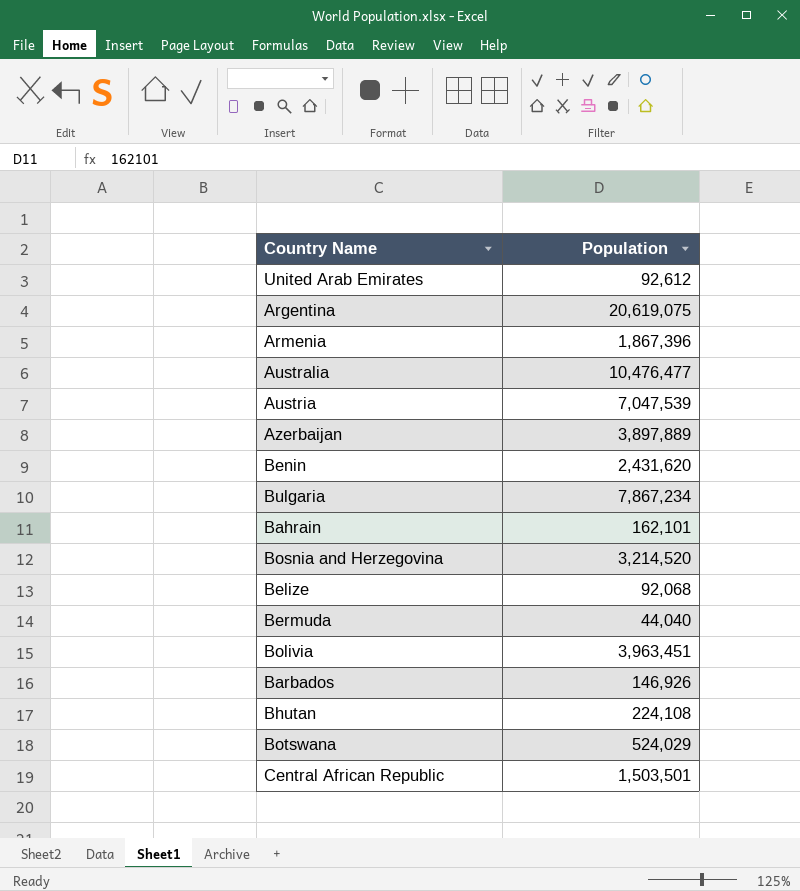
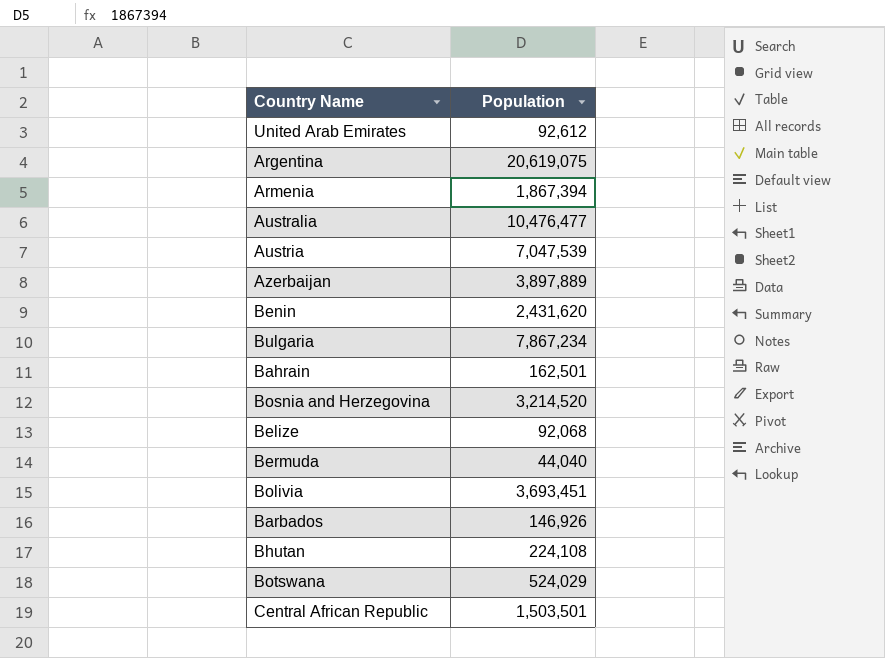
Armenia | Population: 1,867,396 -> 1,867,394
Bahrain | Population: 162,101 -> 162,501
Bolivia | Population: 3,963,451 -> 3,693,451

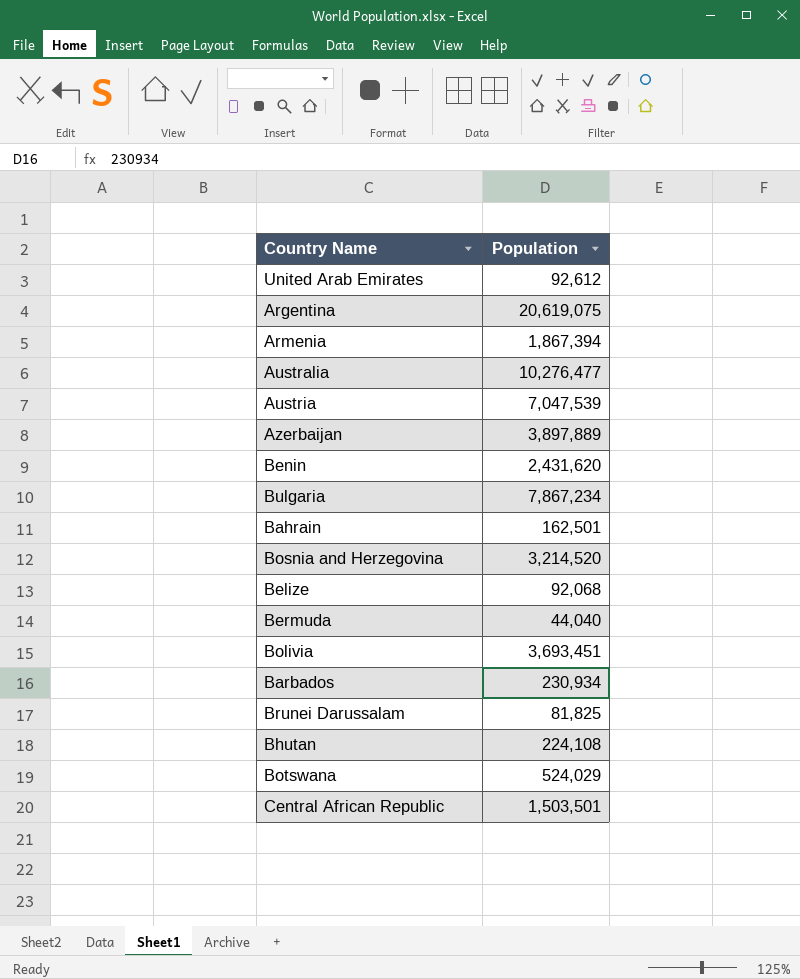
Australia | Population: 10,476,477 -> 10,276,477
Barbados | Population: 146,926 -> 230,934
row Brunei Darussalam: none -> 81,825

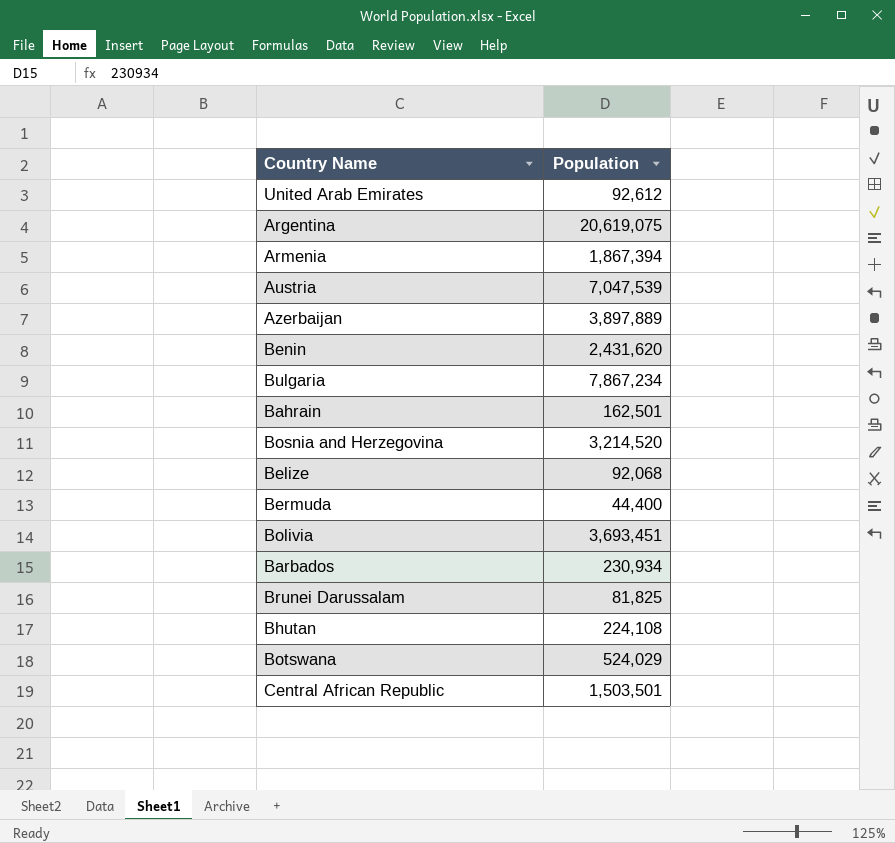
row Australia: 10,276,477 -> none
Bermuda | Population: 44,040 -> 44,400

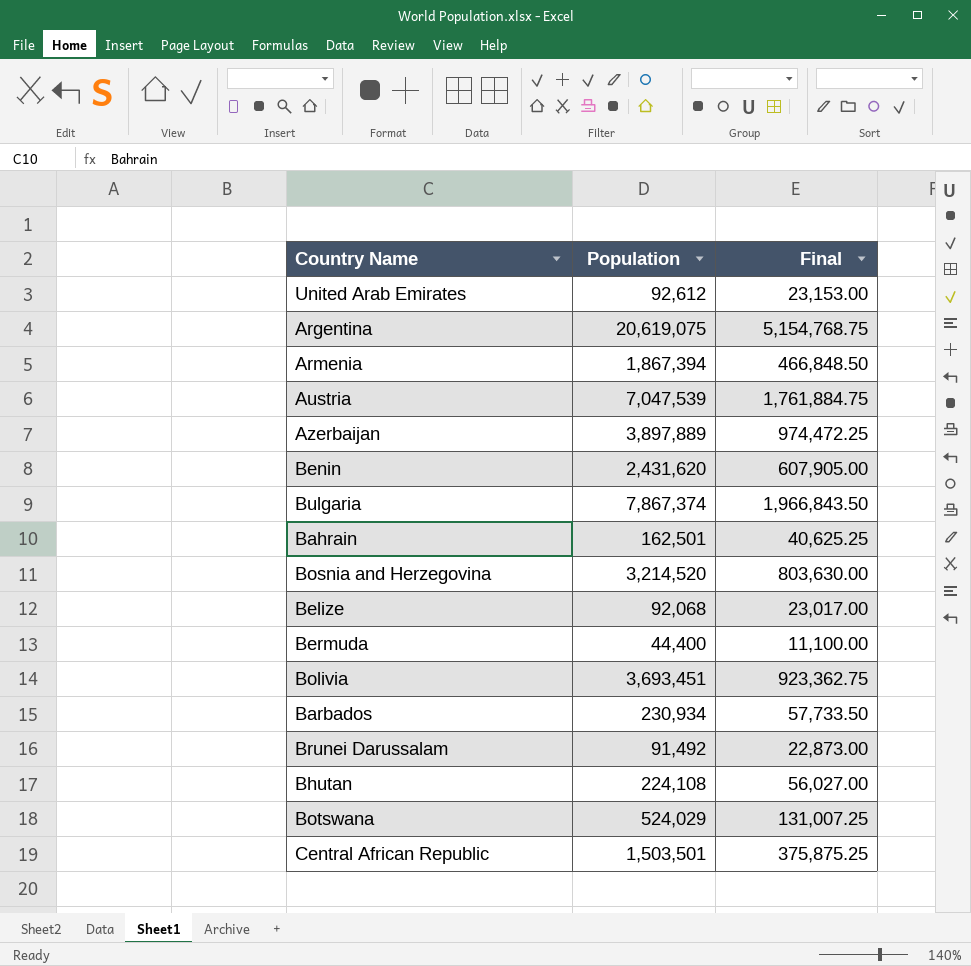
column Final | formula: none -> [Population] * 0.25
Bulgaria | Population: 7,867,234 -> 7,867,374
Brunei Darussalam | Population: 81,825 -> 91,492

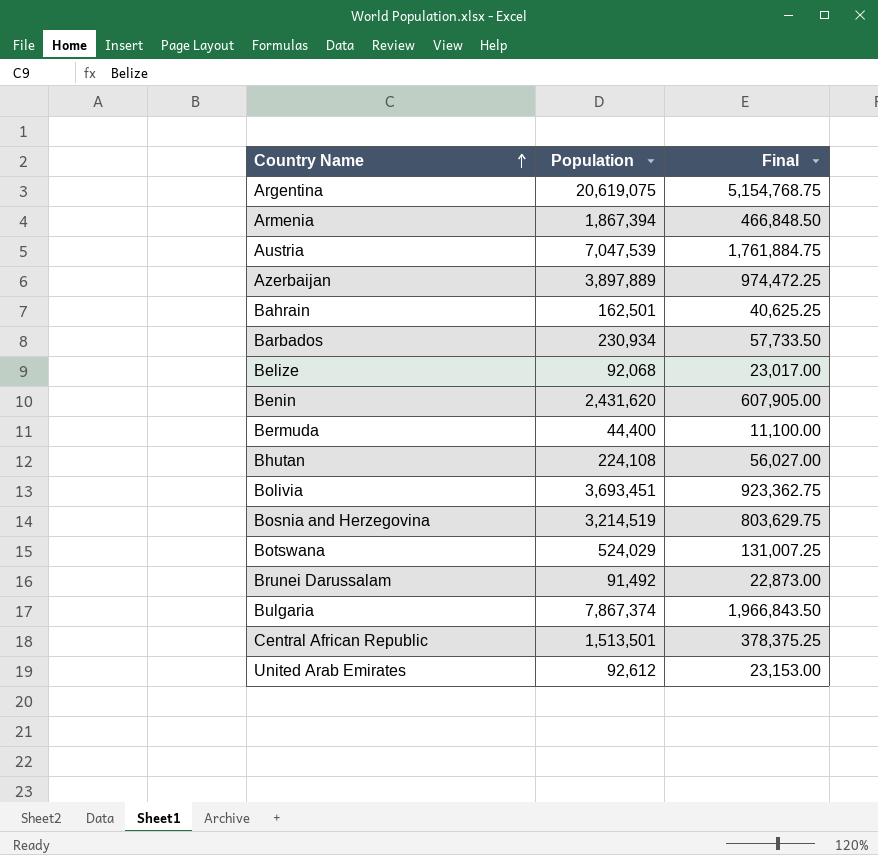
row order: none -> Country Name ascending
Bosnia and Herzegovina | Population: 3,214,520 -> 3,214,519
Bosnia and Herzegovina | Final: 803,630.00 -> 803,629.75
Central African Republic | Population: 1,503,501 -> 1,513,501
Central African Republic | Final: 375,875.25 -> 378,375.25

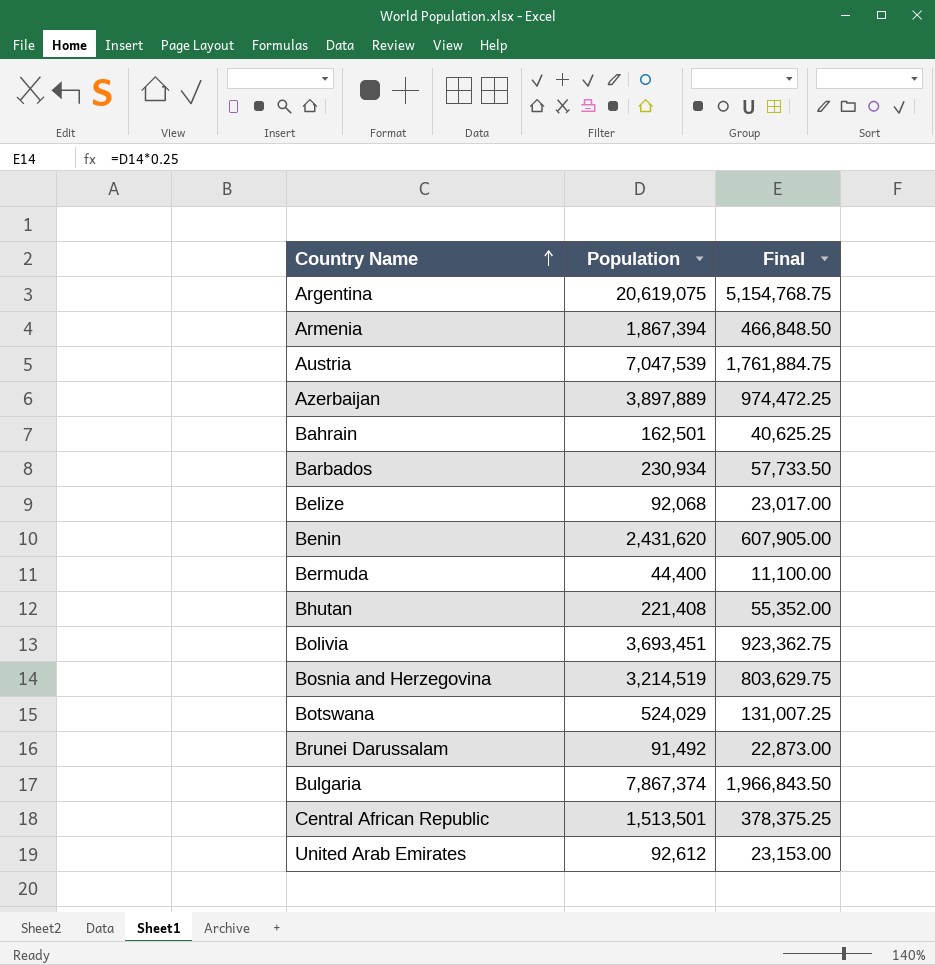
Bhutan | Population: 224,108 -> 221,408
Bhutan | Final: 56,027.00 -> 55,352.00

